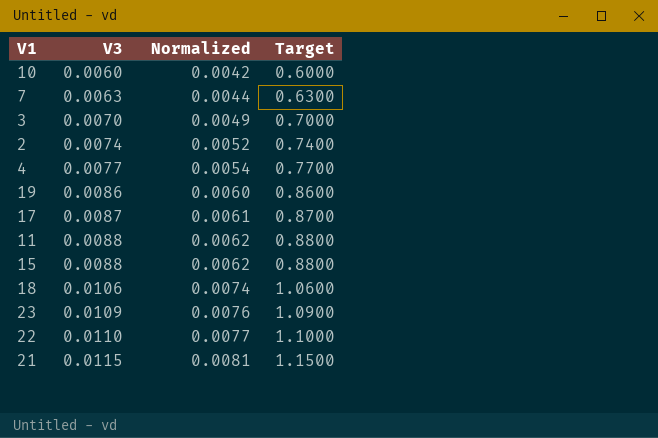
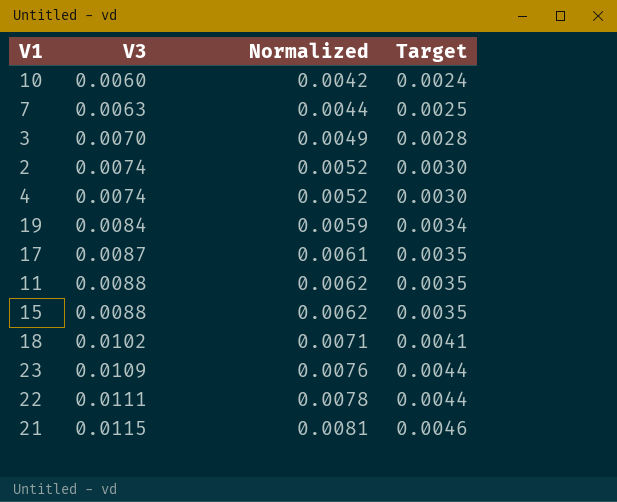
column Target | formula: [V3] * 100 -> [V3] * 0.4
4 | V3: 0.0077 -> 0.0074
4 | Normalized: 0.0054 -> 0.0052
19 | V3: 0.0086 -> 0.0084
19 | Normalized: 0.0060 -> 0.0059
18 | V3: 0.0106 -> 0.0102
18 | Normalized: 0.0074 -> 0.0071
22 | V3: 0.0110 -> 0.0111
22 | Normalized: 0.0077 -> 0.0078

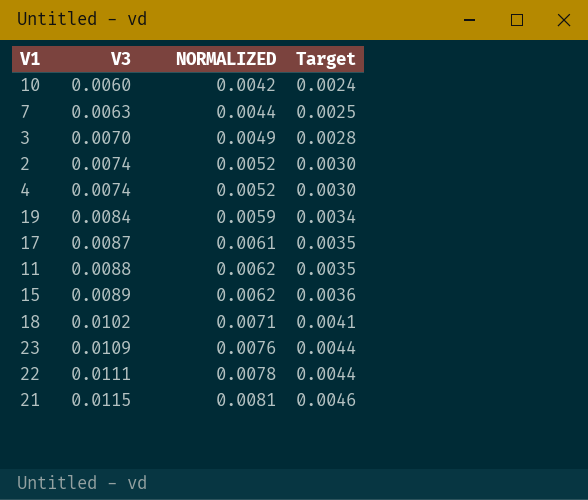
column name: Normalized -> NORMALIZED
15 | V3: 0.0088 -> 0.0089
15 | Target: 0.0035 -> 0.0036

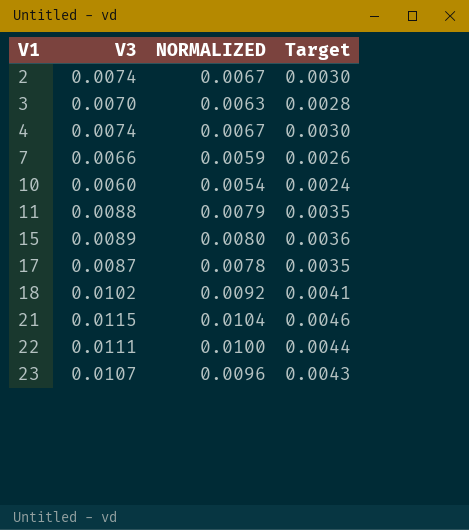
row order: V3 ascending -> V1 ascending
column NORMALIZED | formula: [V3] * 0.7 -> [V3] * 0.9
row 19: 0.0084 | 0.0059 | 0.0034 -> none
7 | V3: 0.0063 -> 0.0066
7 | Target: 0.0025 -> 0.0026
23 | V3: 0.0109 -> 0.0107
23 | Target: 0.0044 -> 0.0043

